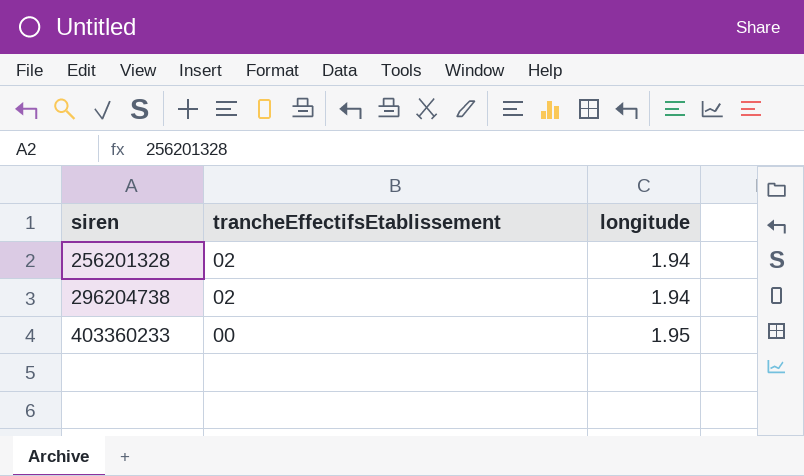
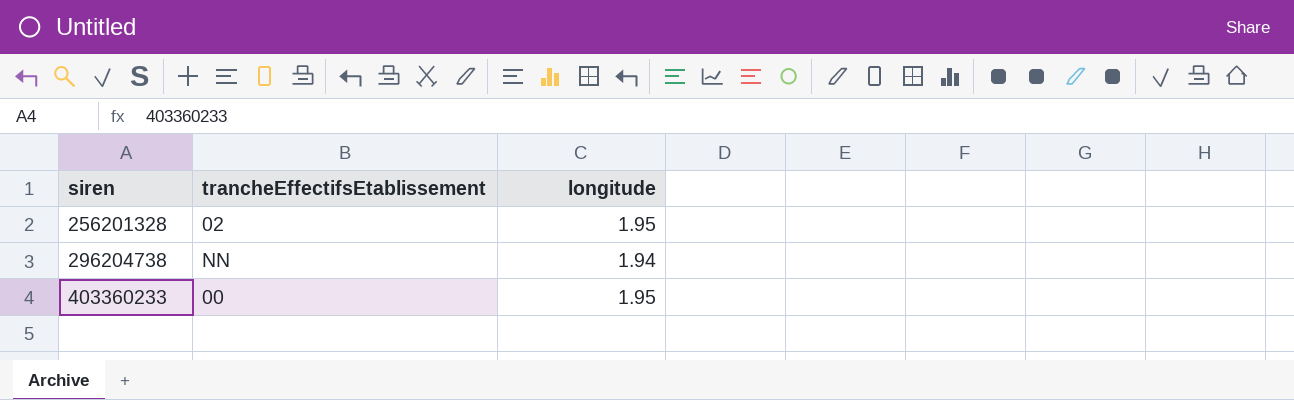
256201328 | longitude: 1.94 -> 1.95
296204738 | trancheEffectifsEtablissement: 02 -> NN

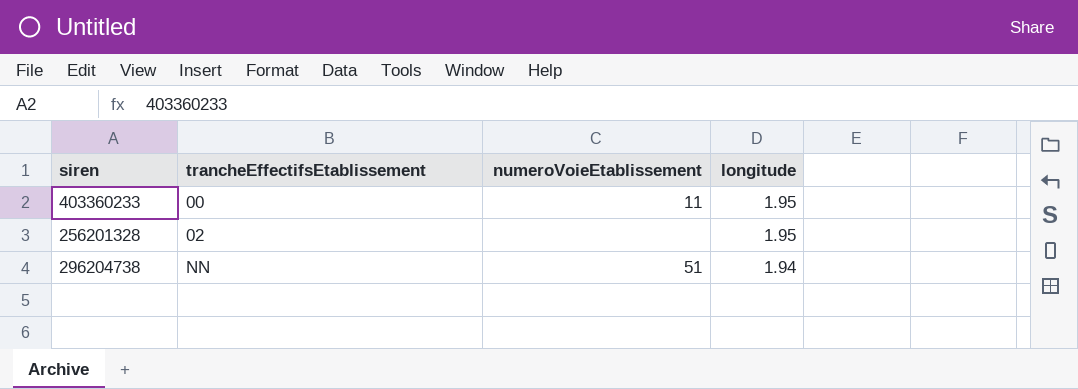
row order: siren ascending -> trancheEffectifsEtablissement ascending
column numeroVoieEtablissement | position: none -> 3

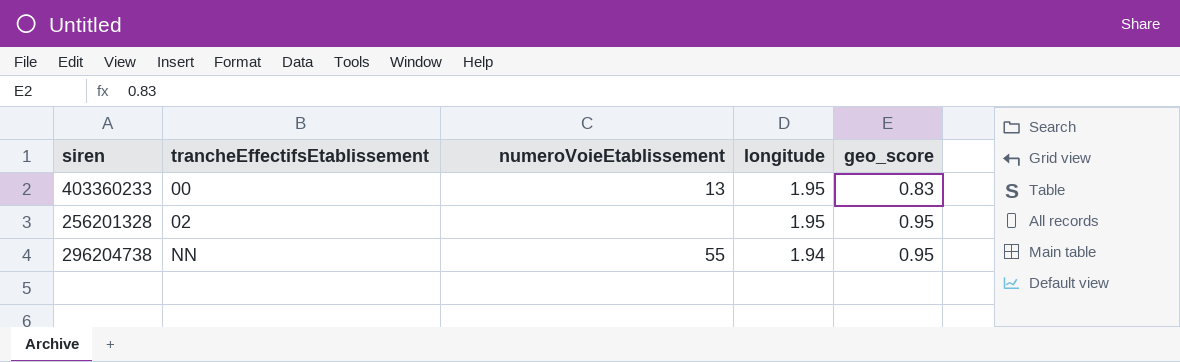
column geo_score | position: none -> 5
403360233 | numeroVoieEtablissement: 11 -> 13
296204738 | numeroVoieEtablissement: 51 -> 55

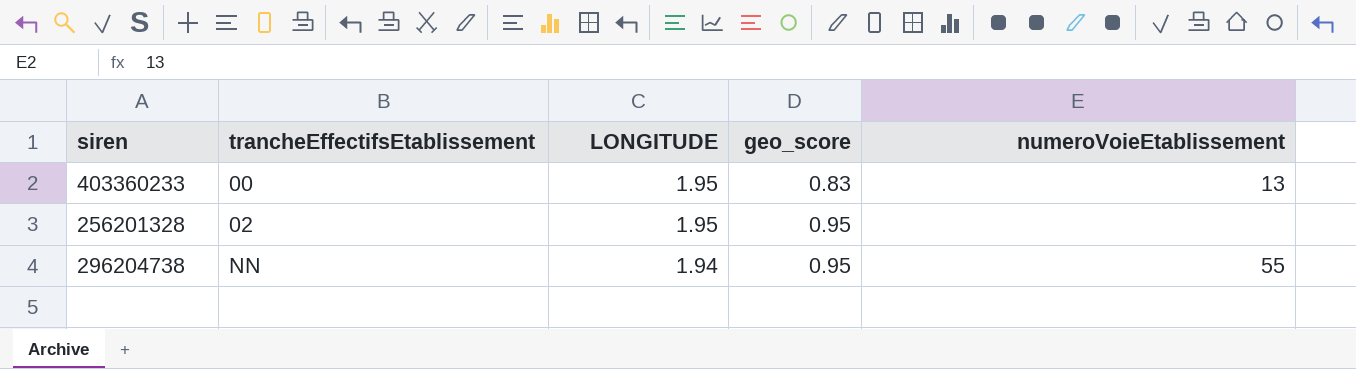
column name: longitude -> LONGITUDE
column numeroVoieEtablissement | position: 3 -> 5

